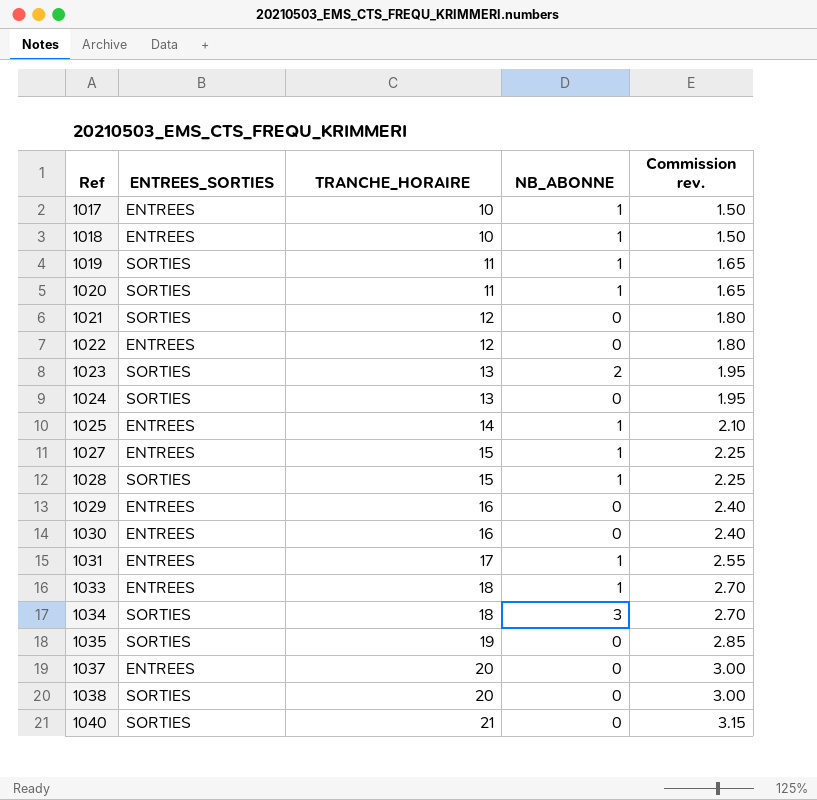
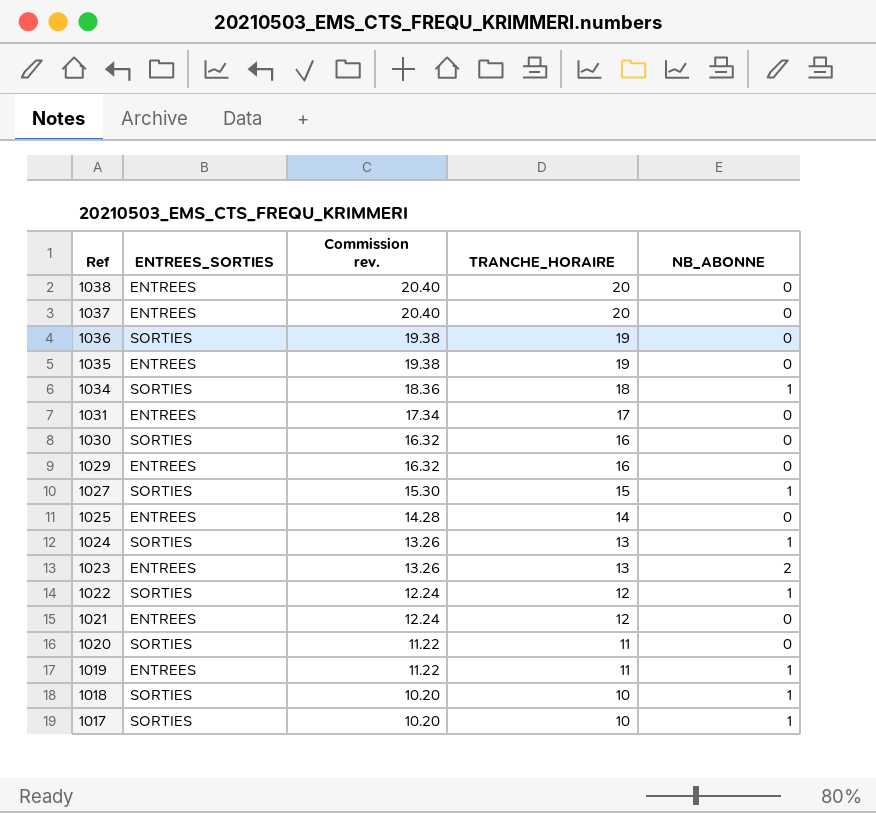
row order: Ref ascending -> Ref descending
column Commission rev. | formula: [TRANCHE_HORAIRE] * 0.15 -> [TRANCHE_HORAIRE] * 1.02
column Commission rev. | position: 5 -> 3
row 1028: SORTIES | 15 | 1 | 2.25 -> none
row 1033: ENTREES | 18 | 1 | 2.70 -> none
row 1040: SORTIES | 21 | 0 | 3.15 -> none
1038 | ENTREES_SORTIES: SORTIES -> ENTREES
row 1036: none -> SORTIES | 19.38 | 19 | 0
1035 | ENTREES_SORTIES: SORTIES -> ENTREES
1034 | NB_ABONNE: 3 -> 1
1031 | NB_ABONNE: 1 -> 0
1030 | ENTREES_SORTIES: ENTREES -> SORTIES
1027 | ENTREES_SORTIES: ENTREES -> SORTIES
1025 | NB_ABONNE: 1 -> 0
1024 | NB_ABONNE: 0 -> 1
1023 | ENTREES_SORTIES: SORTIES -> ENTREES
1022 | ENTREES_SORTIES: ENTREES -> SORTIES
1022 | NB_ABONNE: 0 -> 1
1021 | ENTREES_SORTIES: SORTIES -> ENTREES
1020 | NB_ABONNE: 1 -> 0
1019 | ENTREES_SORTIES: SORTIES -> ENTREES
1018 | ENTREES_SORTIES: ENTREES -> SORTIES
1017 | ENTREES_SORTIES: ENTREES -> SORTIES

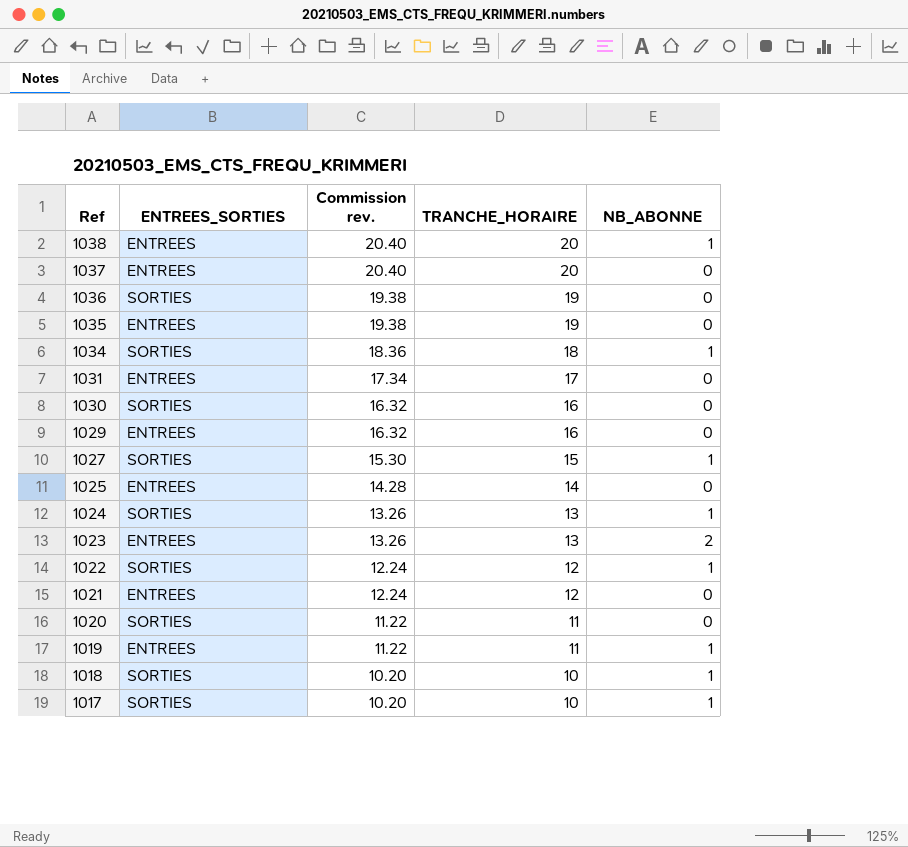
1038 | NB_ABONNE: 0 -> 1

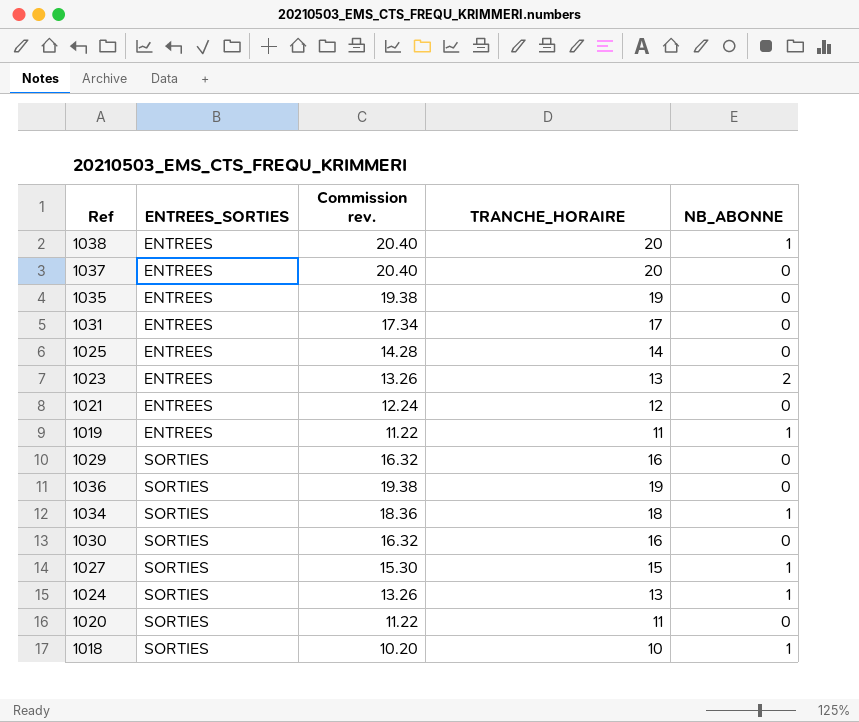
row order: Ref descending -> ENTREES_SORTIES ascending
row 1022: SORTIES | 12.24 | 12 | 1 -> none
row 1017: SORTIES | 10.20 | 10 | 1 -> none
1029 | ENTREES_SORTIES: ENTREES -> SORTIES

